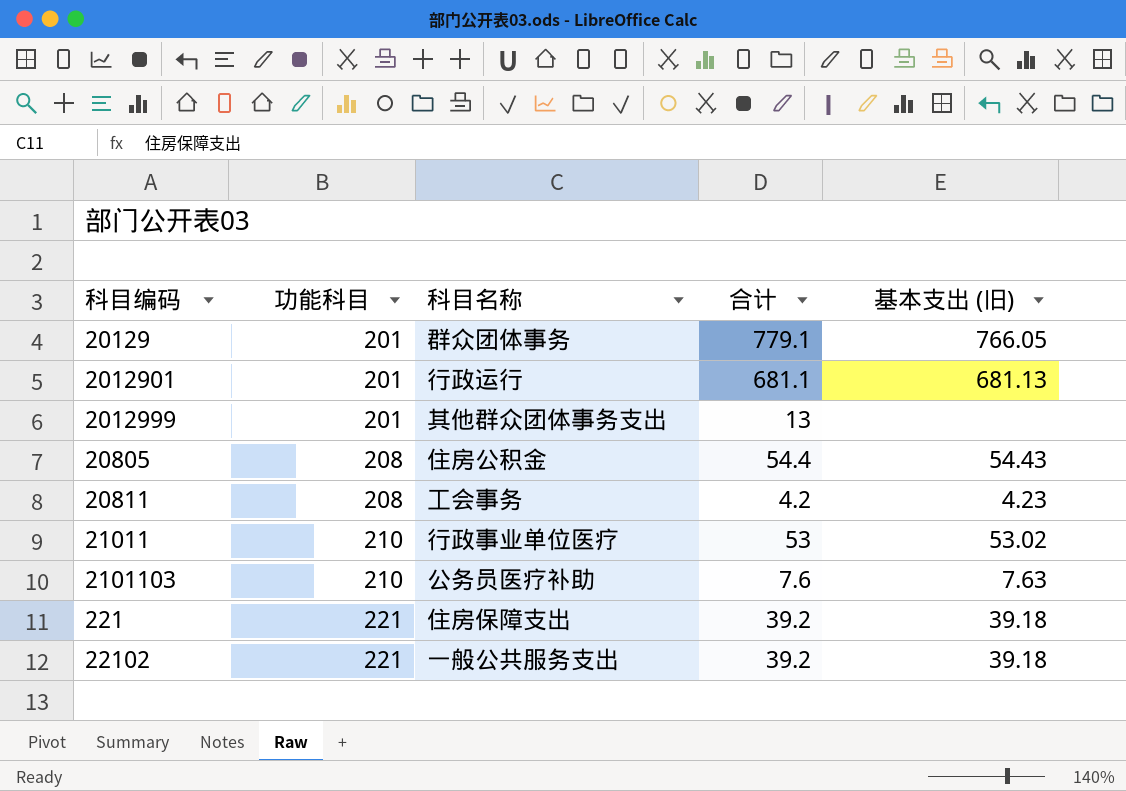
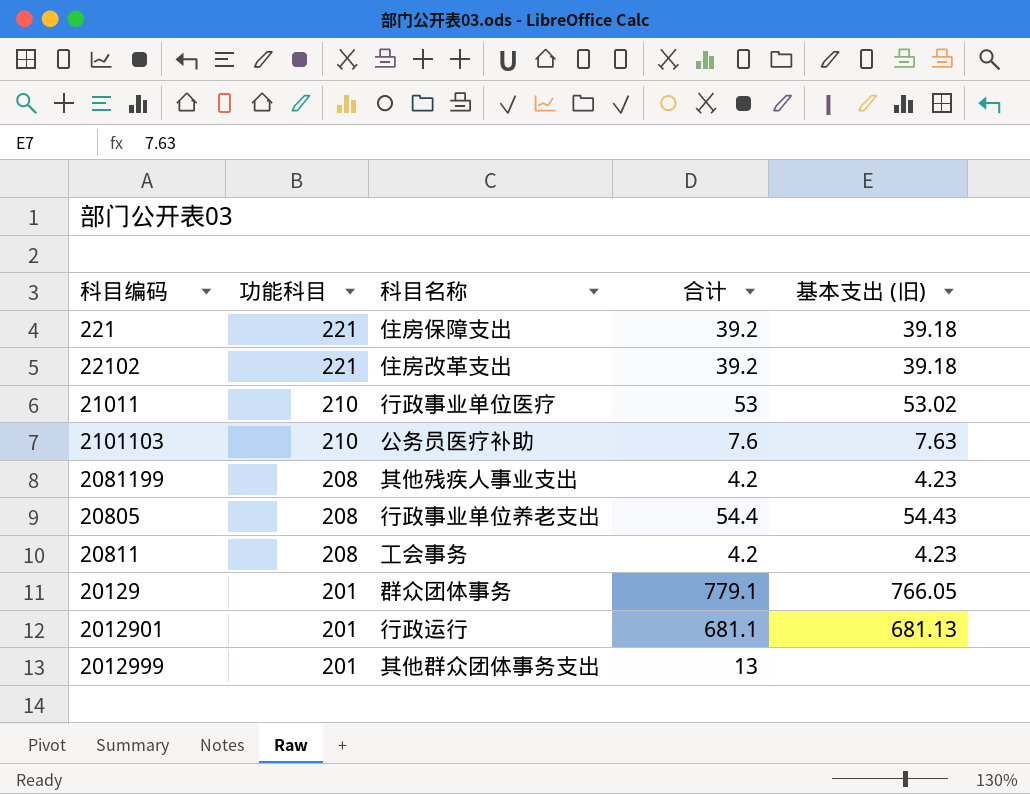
row order: 功能科目 ascending -> 功能科目 descending
22102 | 科目名称: 一般公共服务支出 -> 住房改革支出
row 2081199: none -> 208 | 其他残疾人事业支出 | 4.2 | 4.23
20805 | 科目名称: 住房公积金 -> 行政事业单位养老支出

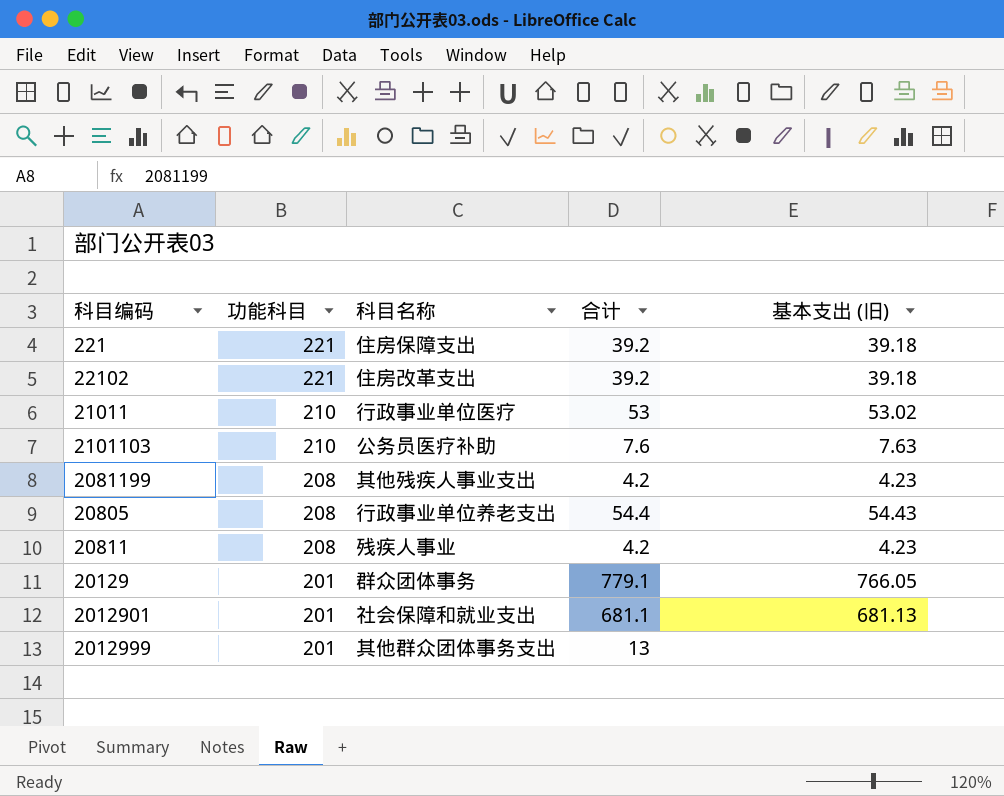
20811 | 科目名称: 工会事务 -> 残疾人事业
2012901 | 科目名称: 行政运行 -> 社会保障和就业支出

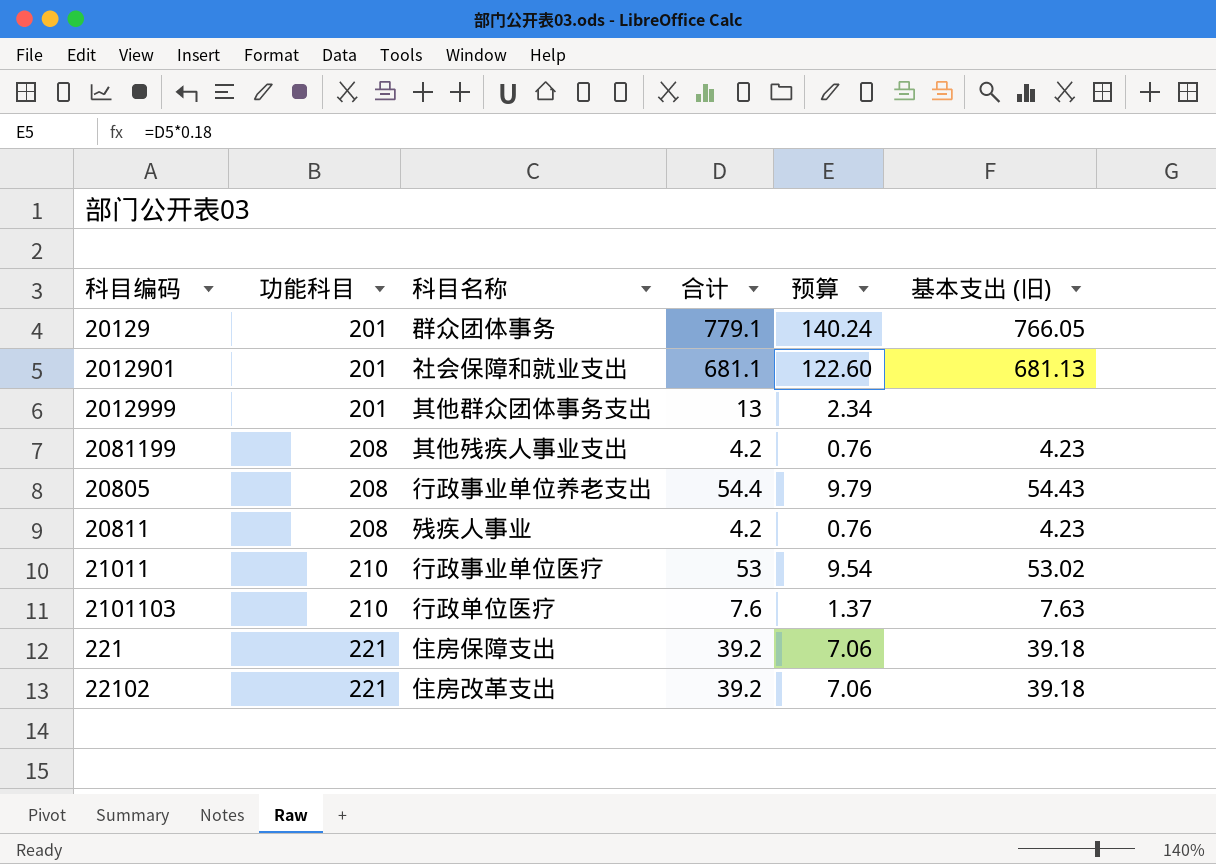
row order: 功能科目 descending -> 功能科目 ascending
column 预算 | formula: none -> [合计] * 0.18
2101103 | 科目名称: 公务员医疗补助 -> 行政单位医疗

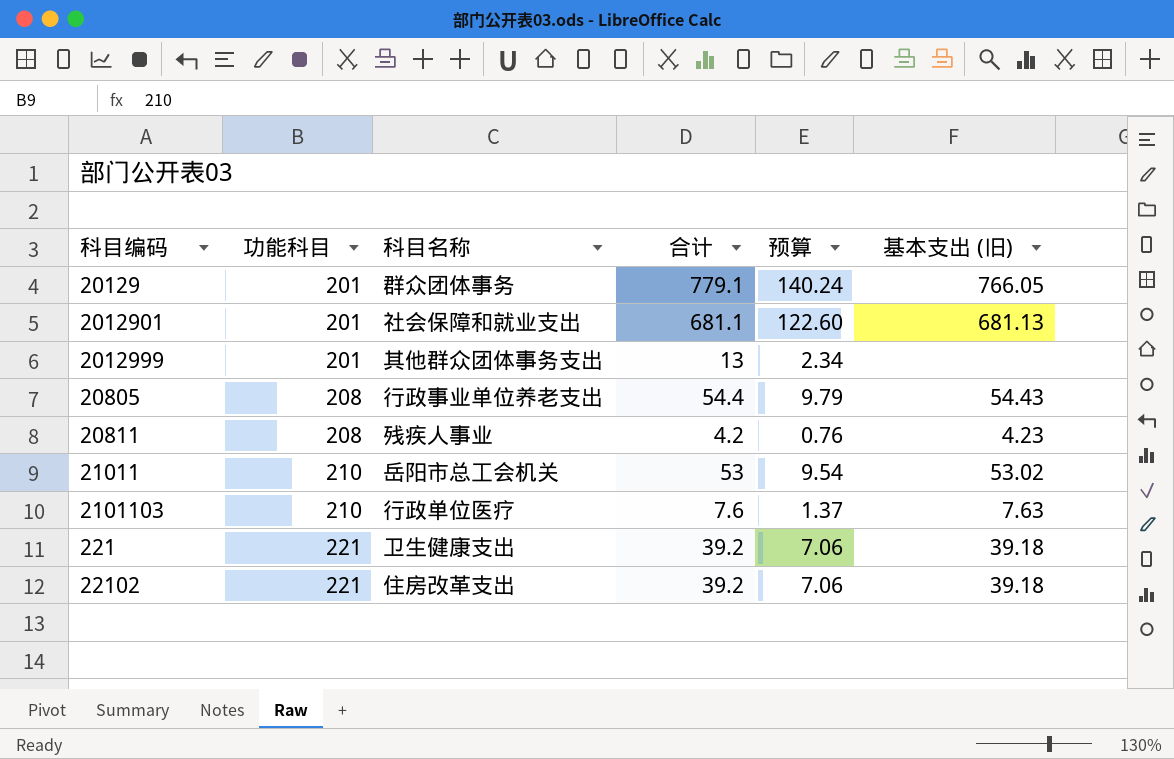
row 2081199: 208 | 其他残疾人事业支出 | 4.2 | 0.76 | 4.23 -> none
21011 | 科目名称: 行政事业单位医疗 -> 岳阳市总工会机关
221 | 科目名称: 住房保障支出 -> 卫生健康支出

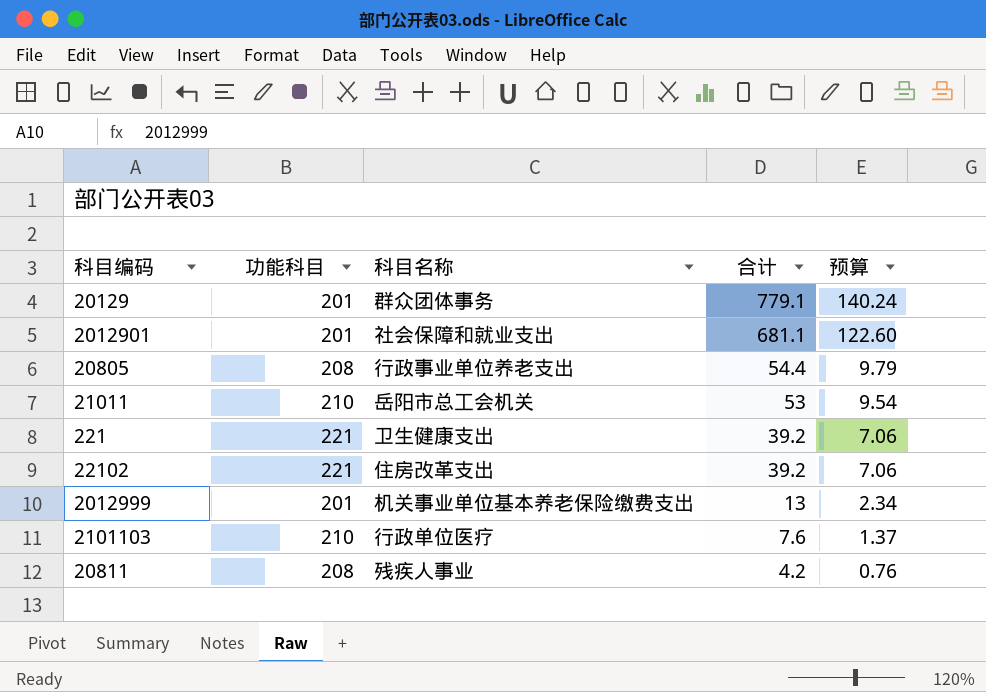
row order: 功能科目 ascending -> 合计 descending
column 基本支出 (旧) | position: 6 -> none
2012999 | 科目名称: 其他群众团体事务支出 -> 机关事业单位基本养老保险缴费支出

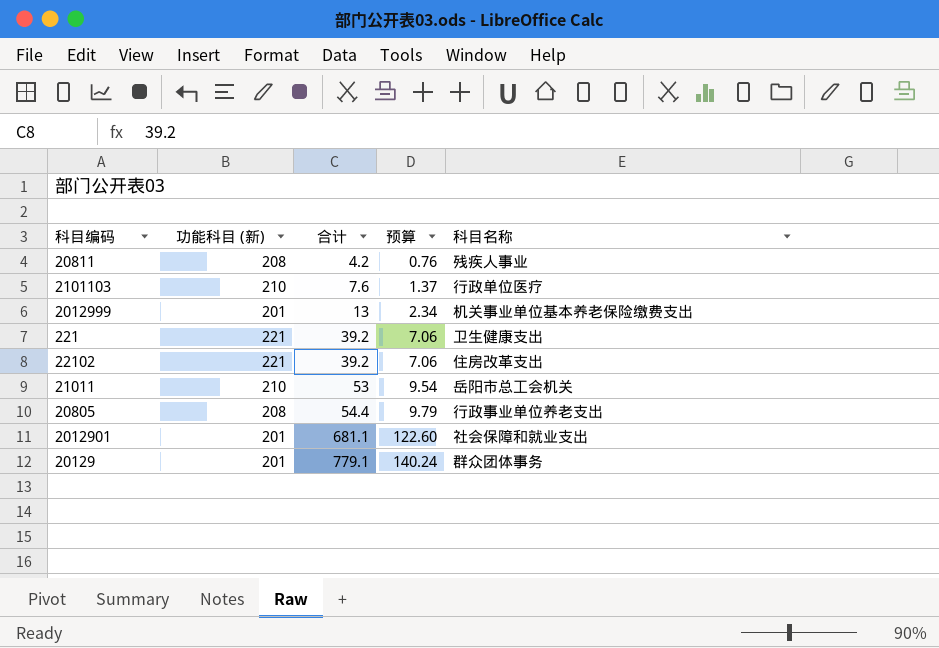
row order: 合计 descending -> 合计 ascending
column name: 功能科目 -> 功能科目 (新)
column 科目名称 | position: 3 -> 5

